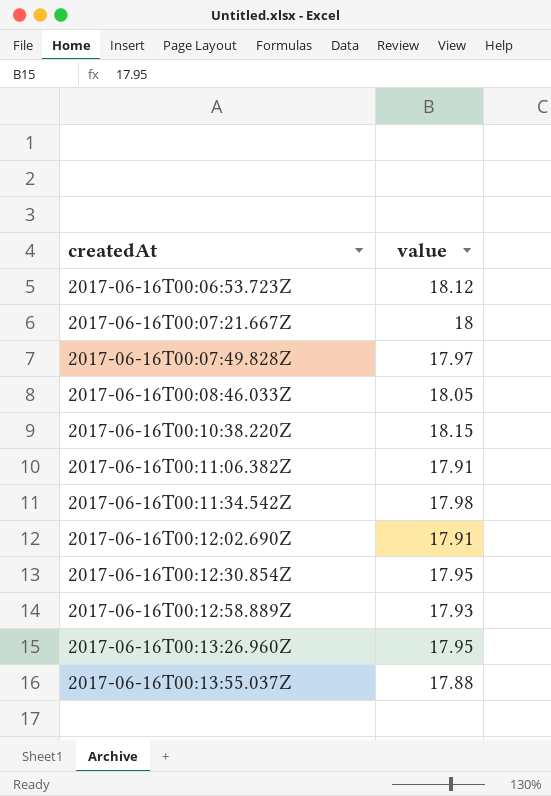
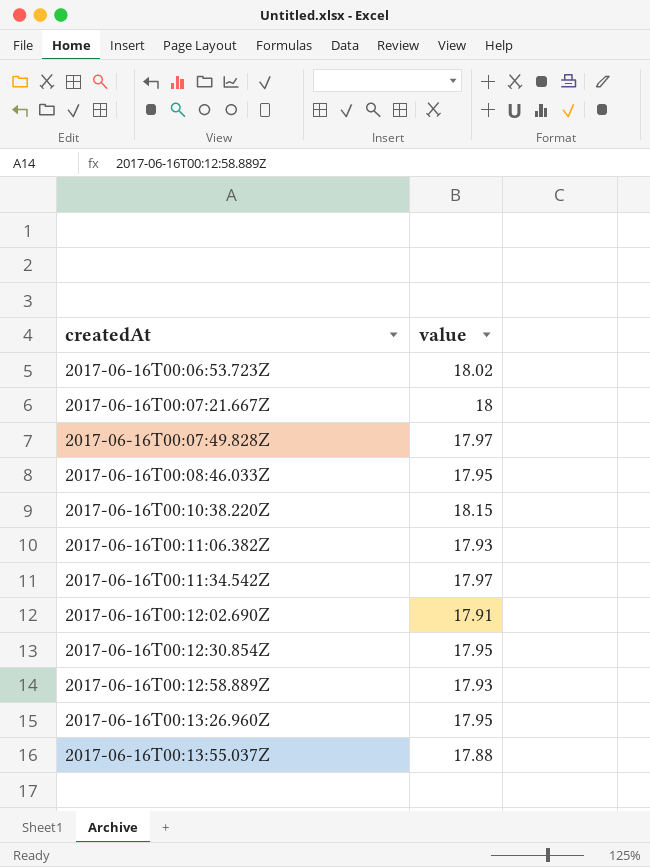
2017-06-16T00:06:53.723Z | value: 18.12 -> 18.02
2017-06-16T00:08:46.033Z | value: 18.05 -> 17.95
2017-06-16T00:11:06.382Z | value: 17.91 -> 17.93
2017-06-16T00:11:34.542Z | value: 17.98 -> 17.97

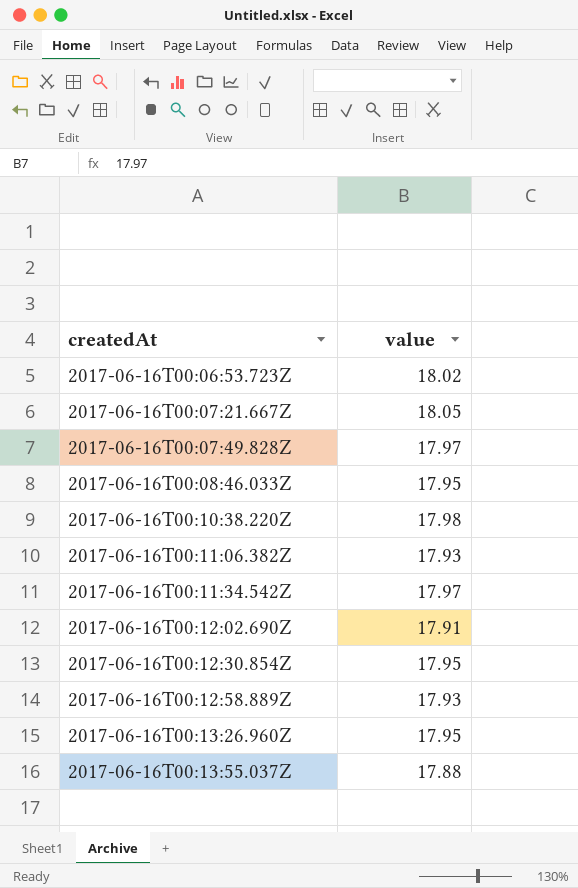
2017-06-16T00:07:21.667Z | value: 18 -> 18.05
2017-06-16T00:10:38.220Z | value: 18.15 -> 17.98

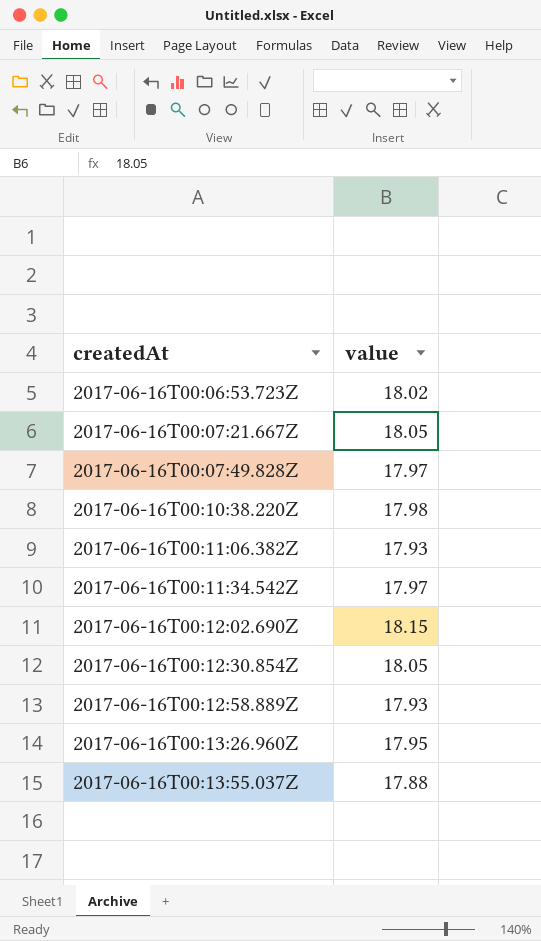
row 2017-06-16T00:08:46.033Z: 17.95 -> none
2017-06-16T00:12:02.690Z | value: 17.91 -> 18.15
2017-06-16T00:12:30.854Z | value: 17.95 -> 18.05

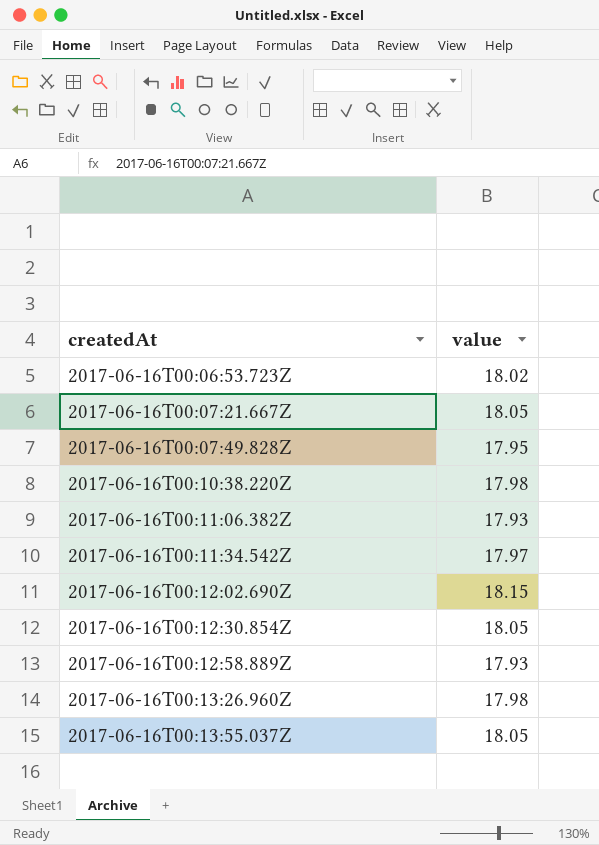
2017-06-16T00:07:49.828Z | value: 17.97 -> 17.95
2017-06-16T00:13:26.960Z | value: 17.95 -> 17.98
2017-06-16T00:13:55.037Z | value: 17.88 -> 18.05

